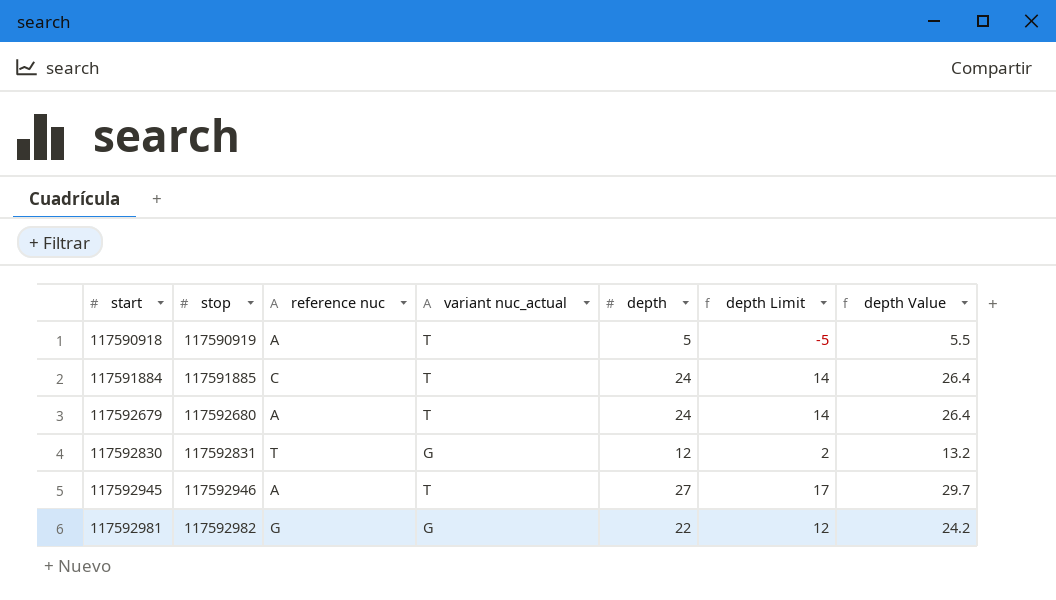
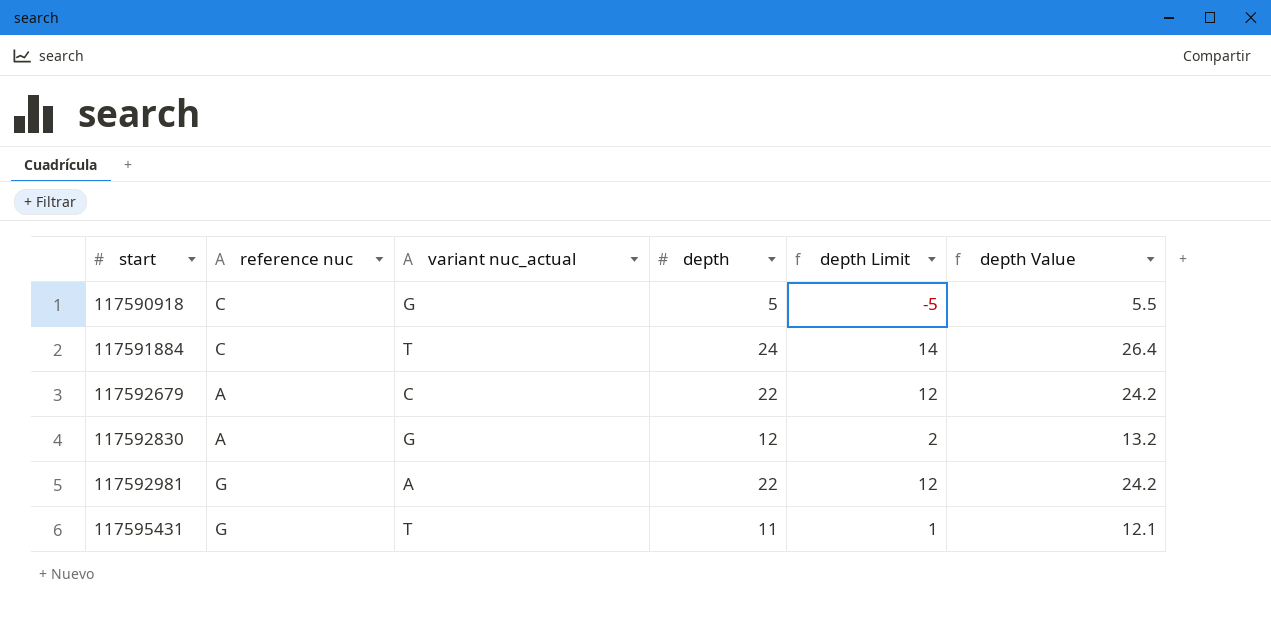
column stop | position: 2 -> none
row 117592945: 117592946 | A | T | 27 | 17 | 29.7 -> none
117590918 | reference nuc: A -> C
117590918 | variant nuc_actual: T -> G
117592679 | variant nuc_actual: T -> C
117592679 | depth: 24 -> 22
117592679 | depth Limit: 14 -> 12
117592679 | depth Value: 26.4 -> 24.2
117592830 | reference nuc: T -> A
117592981 | variant nuc_actual: G -> A
row 117595431: none -> G | T | 11 | 1 | 12.1

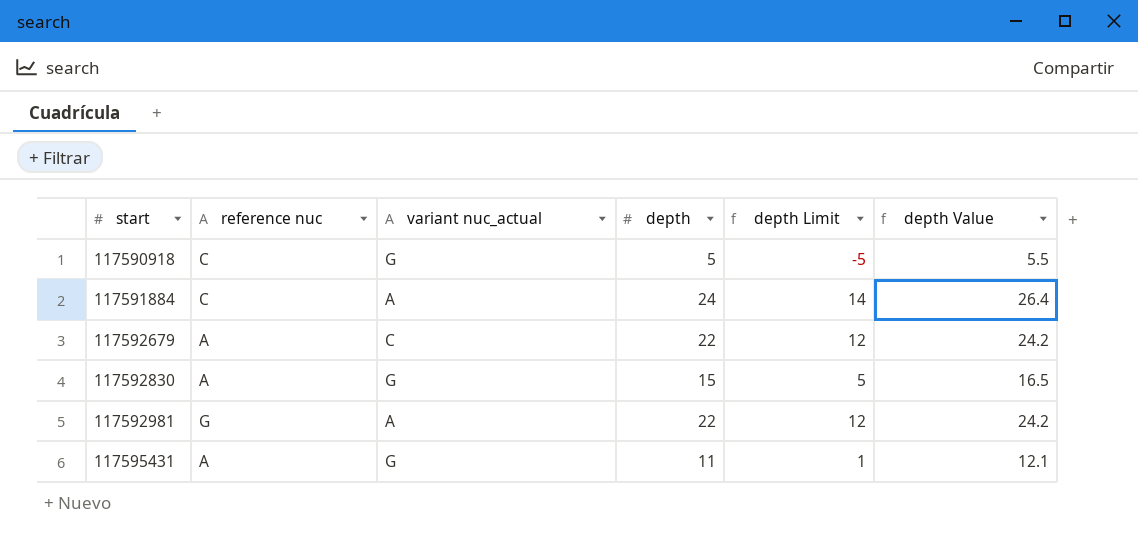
117591884 | variant nuc_actual: T -> A
117592830 | depth: 12 -> 15
117592830 | depth Limit: 2 -> 5
117592830 | depth Value: 13.2 -> 16.5
117595431 | reference nuc: G -> A
117595431 | variant nuc_actual: T -> G

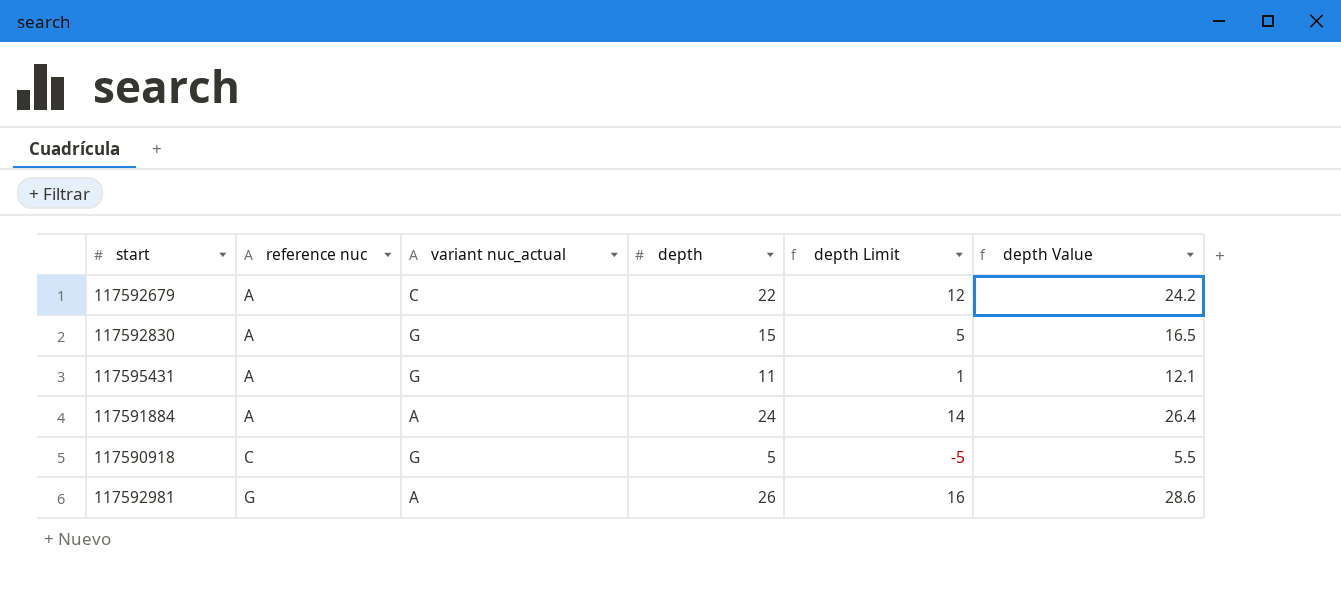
row order: start ascending -> reference nuc ascending
117591884 | reference nuc: C -> A
117592981 | depth: 22 -> 26
117592981 | depth Limit: 12 -> 16
117592981 | depth Value: 24.2 -> 28.6

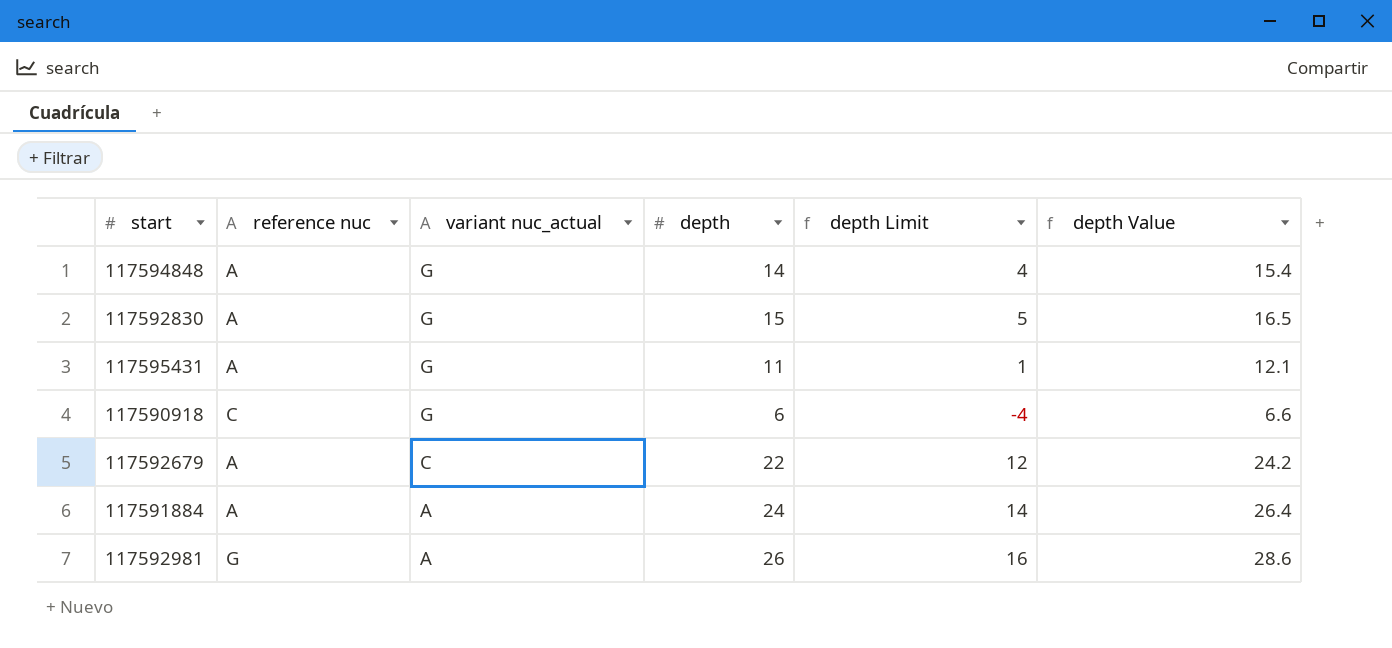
row order: reference nuc ascending -> variant nuc_actual descending
row 117594848: none -> A | G | 14 | 4 | 15.4
117590918 | depth: 5 -> 6
117590918 | depth Limit: -5 -> -4
117590918 | depth Value: 5.5 -> 6.6

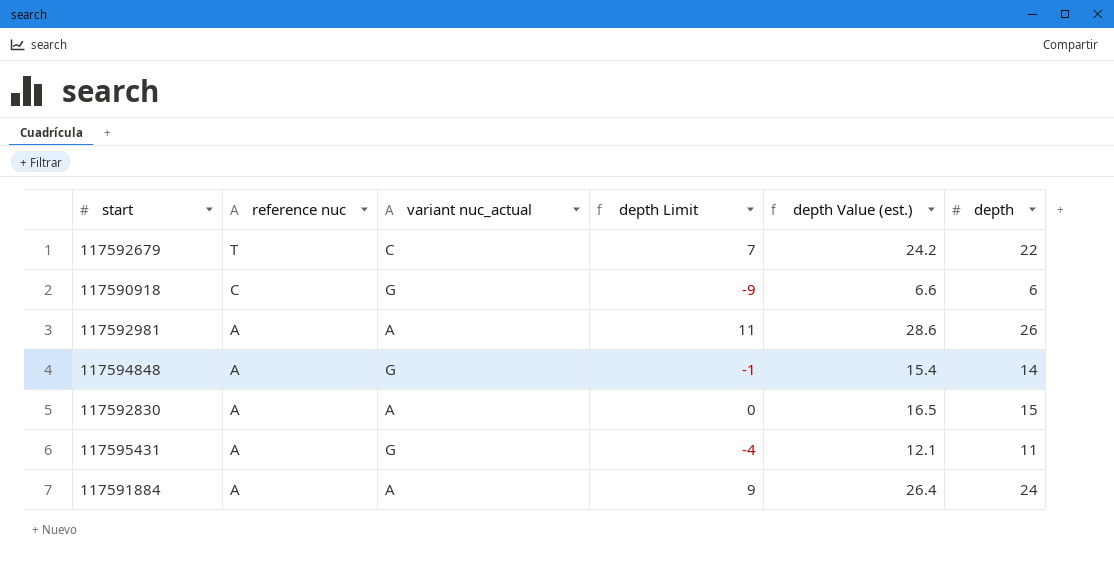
row order: variant nuc_actual descending -> reference nuc descending
column depth Limit | formula: [depth] - 10 -> [depth] - 15
column name: depth Value -> depth Value (est.)
column depth | position: 4 -> 6
117592679 | reference nuc: A -> T
117592981 | reference nuc: G -> A
117592830 | variant nuc_actual: G -> A

